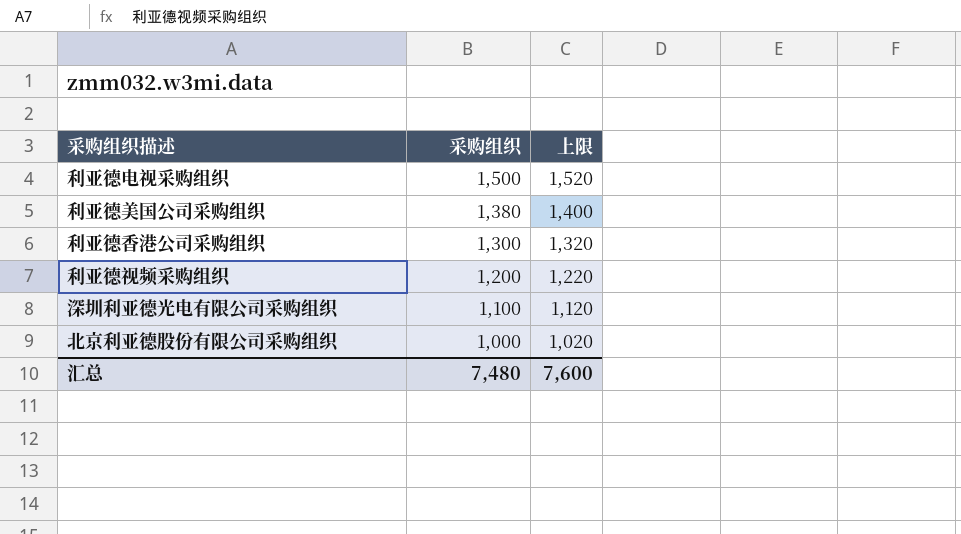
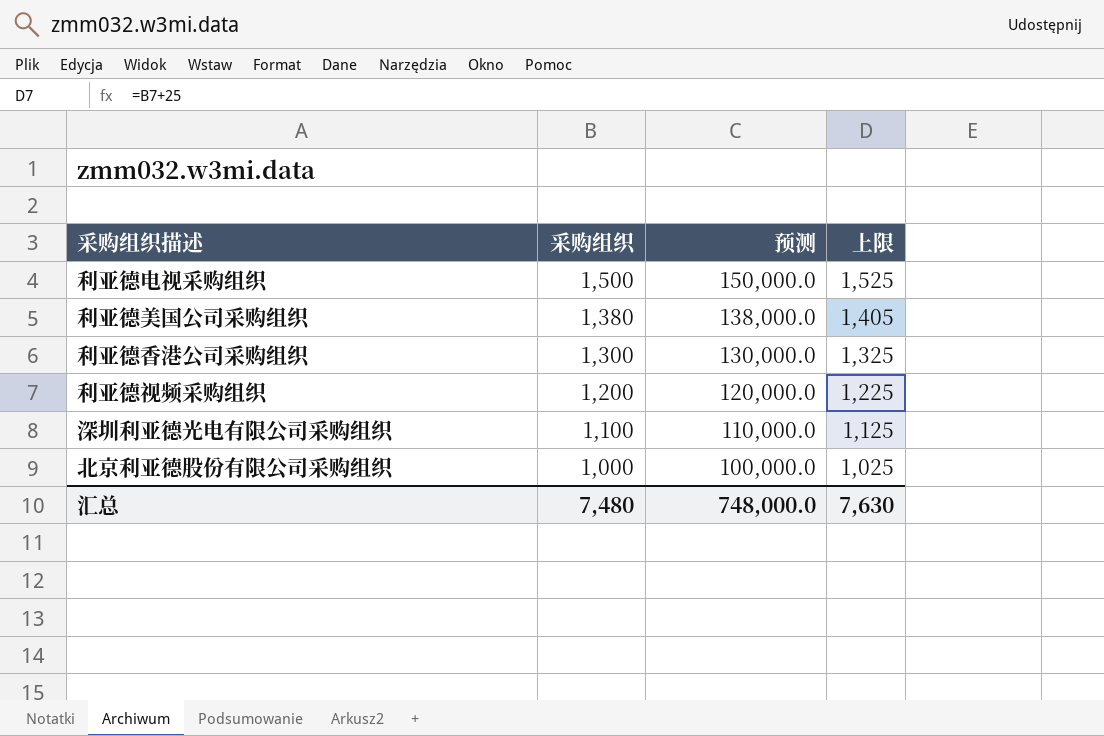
column 预测 | formula: none -> [采购组织] * 100
column 上限 | formula: [采购组织] + 20 -> [采购组织] + 25
汇总 | 上限: 7,600 -> 7,630

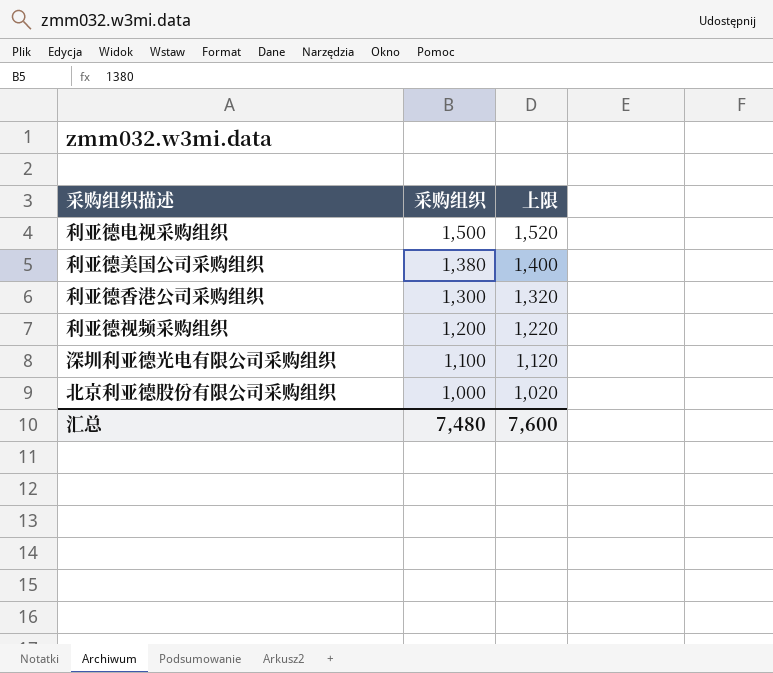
column 预测 | formula: [采购组织] * 100 -> none
column 上限 | formula: [采购组织] + 25 -> [采购组织] + 20
汇总 | 上限: 7,630 -> 7,600

